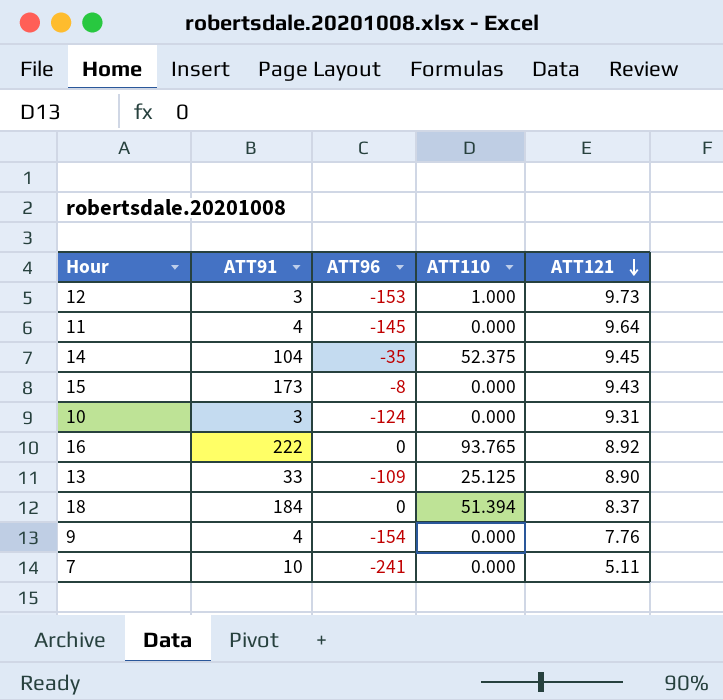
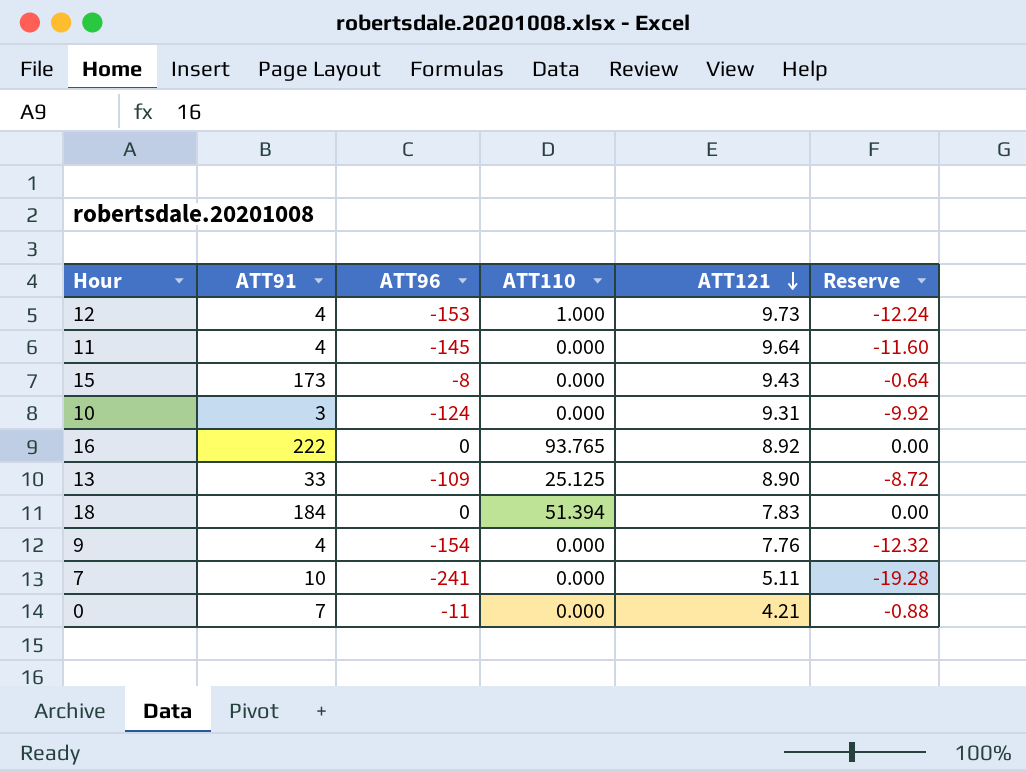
column Reserve | formula: none -> [ATT96] * 0.08
row 14: 104 | -35 | 52.375 | 9.45 -> none
12 | ATT91: 3 -> 4
18 | ATT121: 8.37 -> 7.83
row 0: none -> 7 | -11 | 0.000 | 4.21 | -0.88

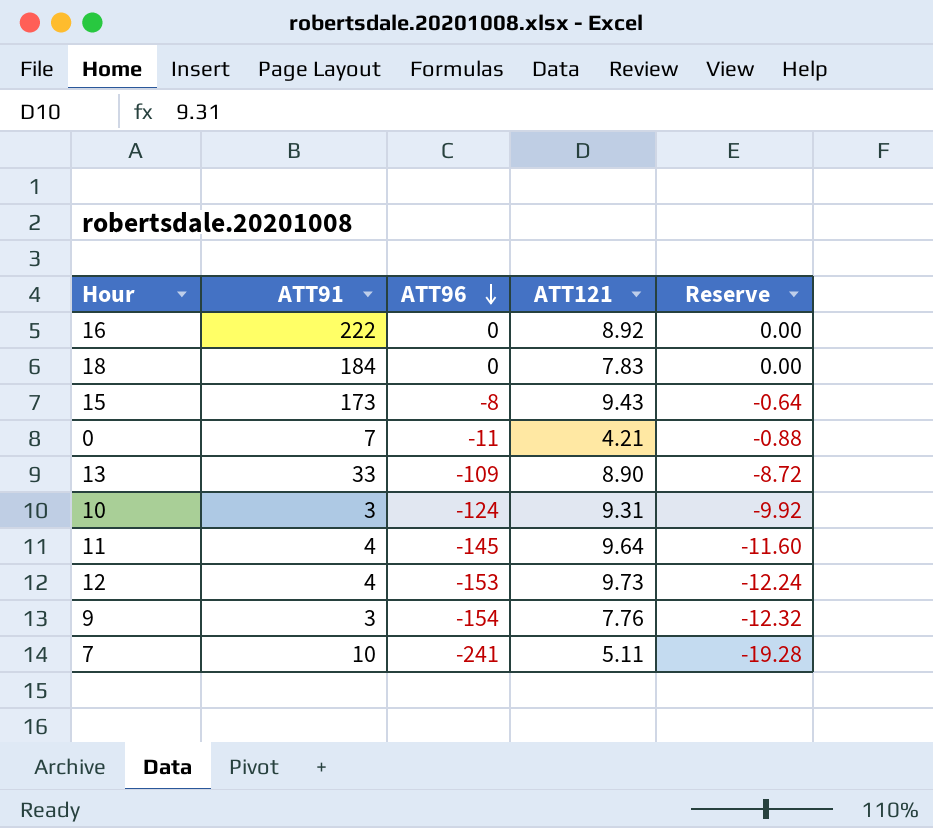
row order: ATT121 descending -> ATT96 descending
column ATT110 | position: 4 -> none
9 | ATT91: 4 -> 3

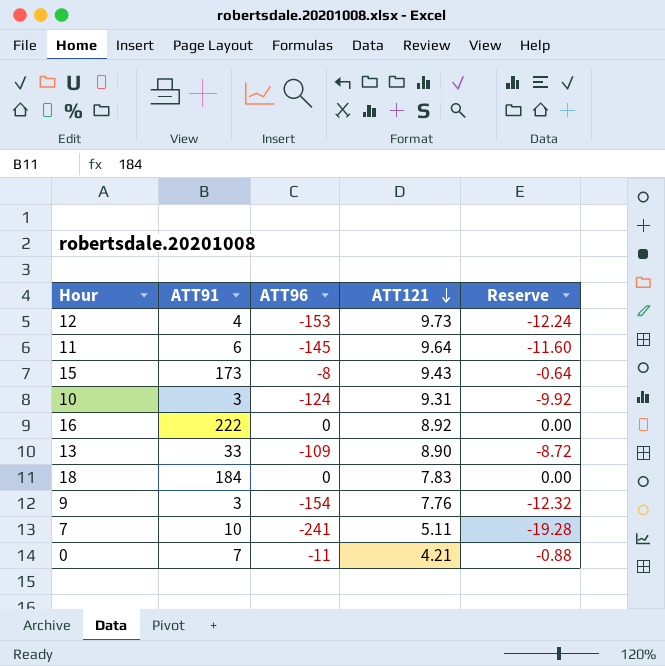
row order: ATT96 descending -> ATT121 descending
11 | ATT91: 4 -> 6

